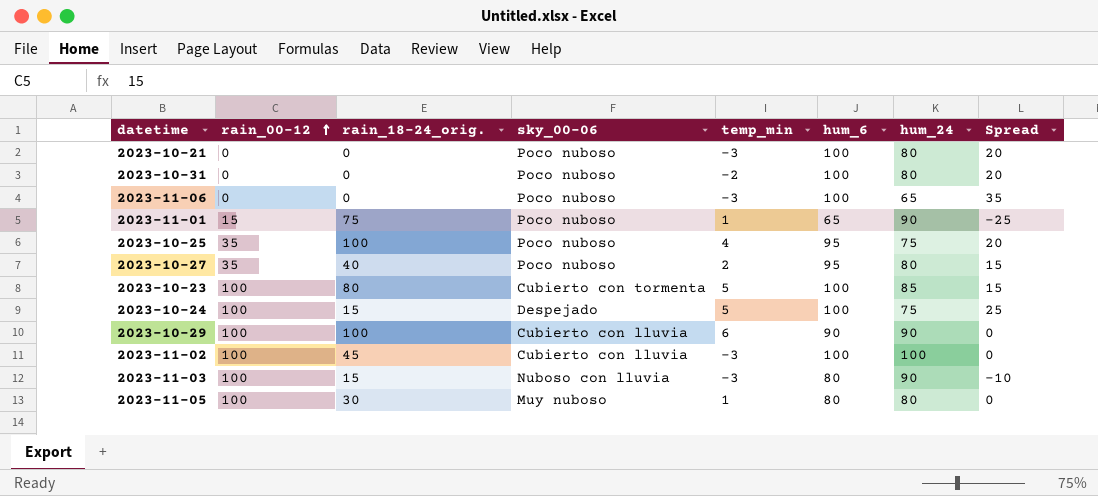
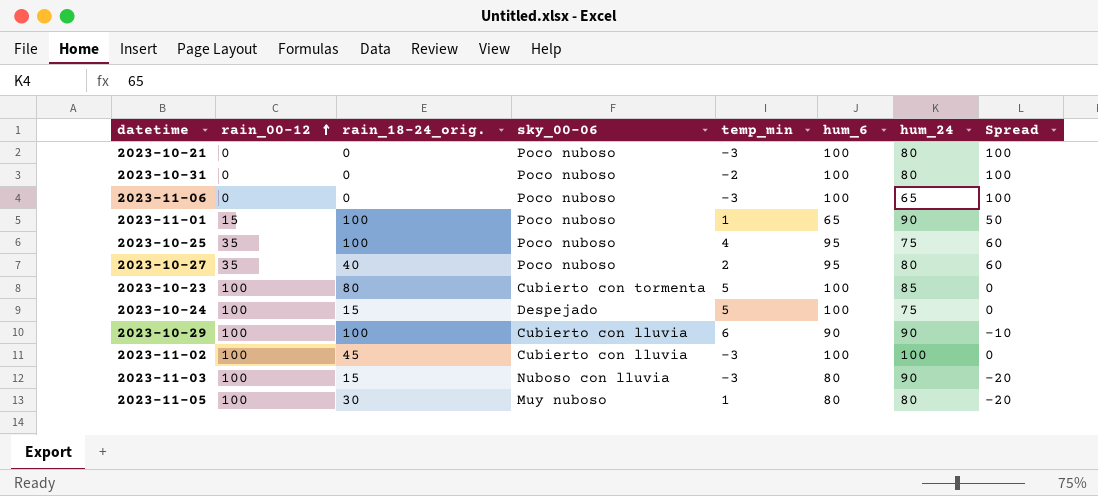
column Spread | formula: [hum_6] - [hum_24] -> [hum_6] - [rain_00-12]
2023-11-01 | rain_18-24_orig.: 75 -> 100

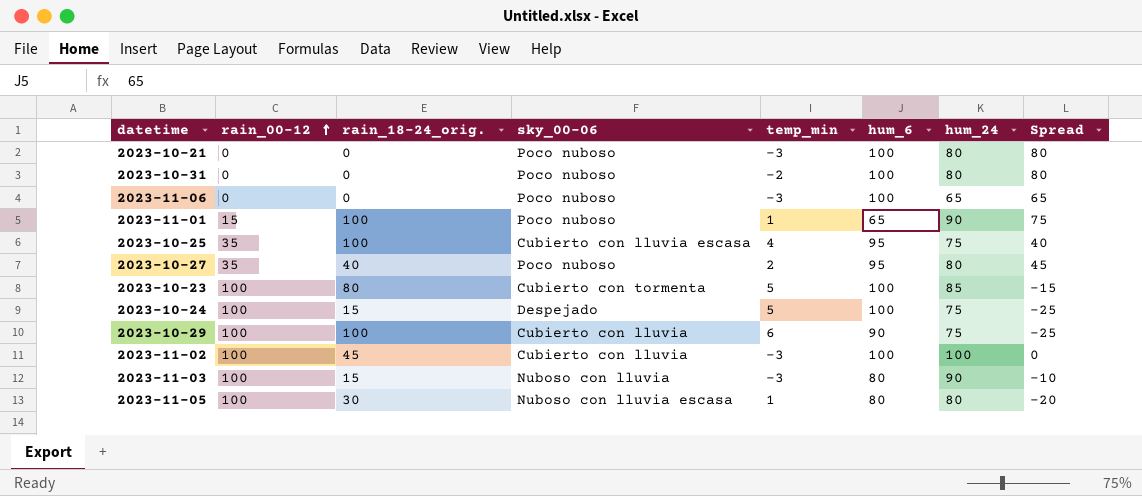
column Spread | formula: [hum_6] - [rain_00-12] -> [hum_24] - [rain_00-12]
2023-10-25 | sky_00-06: Poco nuboso -> Cubierto con lluvia escasa
2023-10-29 | hum_24: 90 -> 75
2023-11-05 | sky_00-06: Muy nuboso -> Nuboso con lluvia escasa

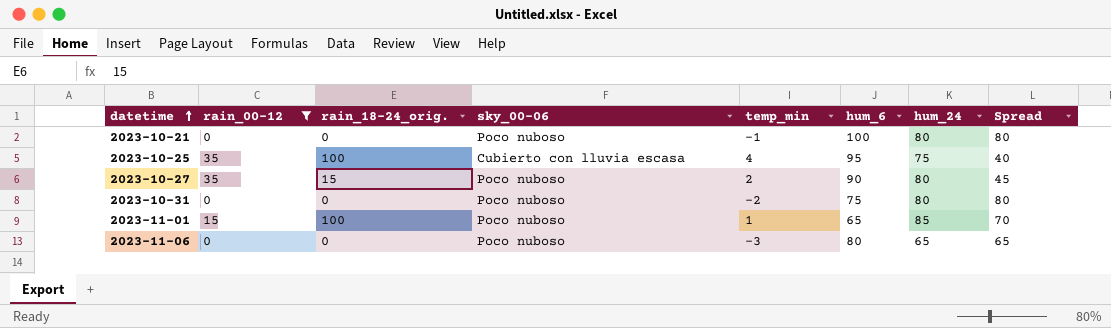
filter: none -> rain_00-12 != 100
row order: rain_00-12 ascending -> datetime ascending
2023-10-21 | temp_min: -3 -> -1
2023-10-27 | rain_18-24_orig.: 40 -> 15
2023-10-27 | hum_6: 95 -> 90
2023-10-31 | hum_6: 100 -> 75
2023-11-01 | hum_24: 90 -> 85
2023-11-01 | Spread: 75 -> 70
2023-11-06 | hum_6: 100 -> 80

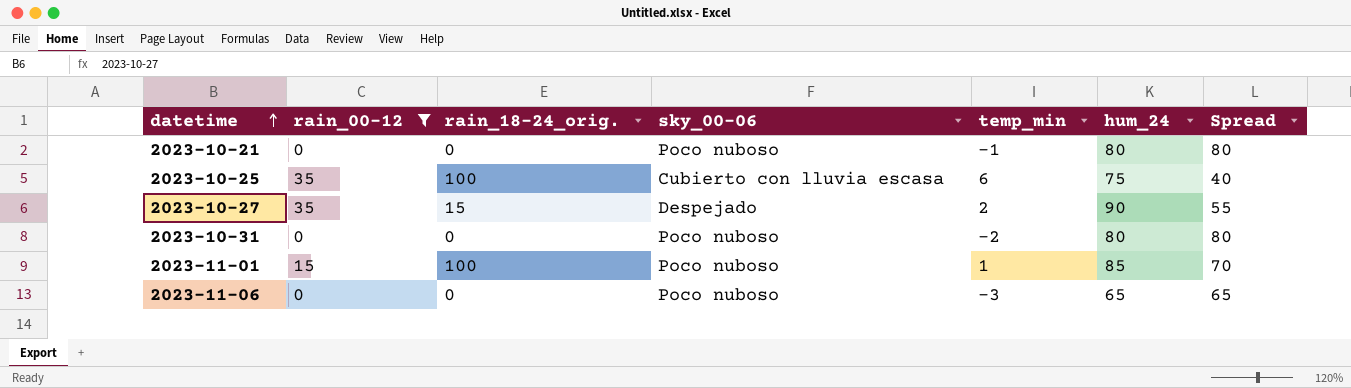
column hum_6 | position: 6 -> none
2023-10-25 | temp_min: 4 -> 6
2023-10-27 | sky_00-06: Poco nuboso -> Despejado
2023-10-27 | hum_24: 80 -> 90
2023-10-27 | Spread: 45 -> 55

